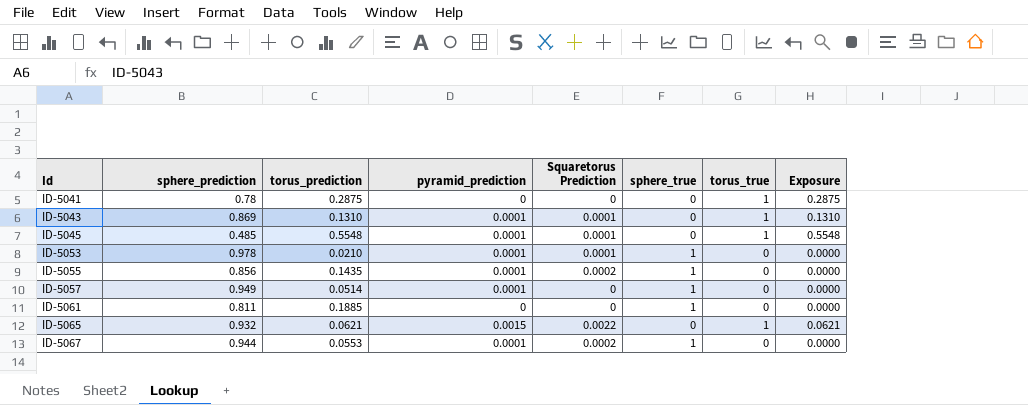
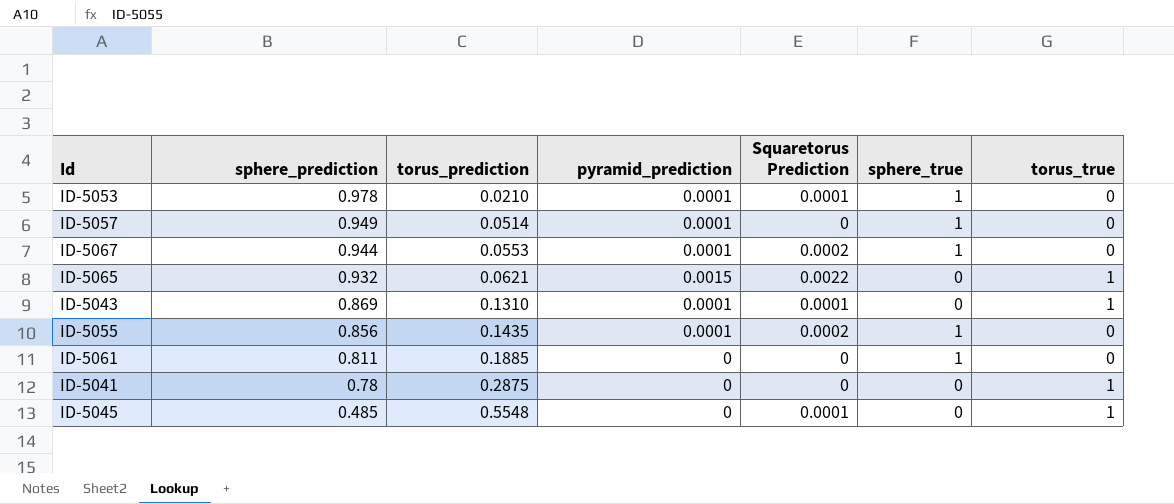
row order: Id ascending -> sphere_prediction descending
column Exposure | formula: [torus_prediction] * [torus_true] -> none
ID-5045 | pyramid_prediction: 0.0001 -> 0

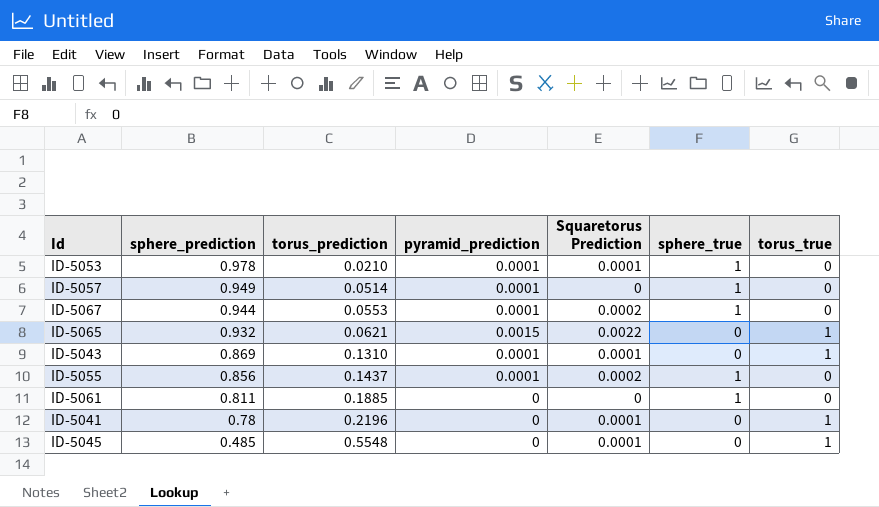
ID-5055 | torus_prediction: 0.1435 -> 0.1437
ID-5041 | torus_prediction: 0.2875 -> 0.2196
ID-5041 | Squaretorus Prediction: 0 -> 0.0001

